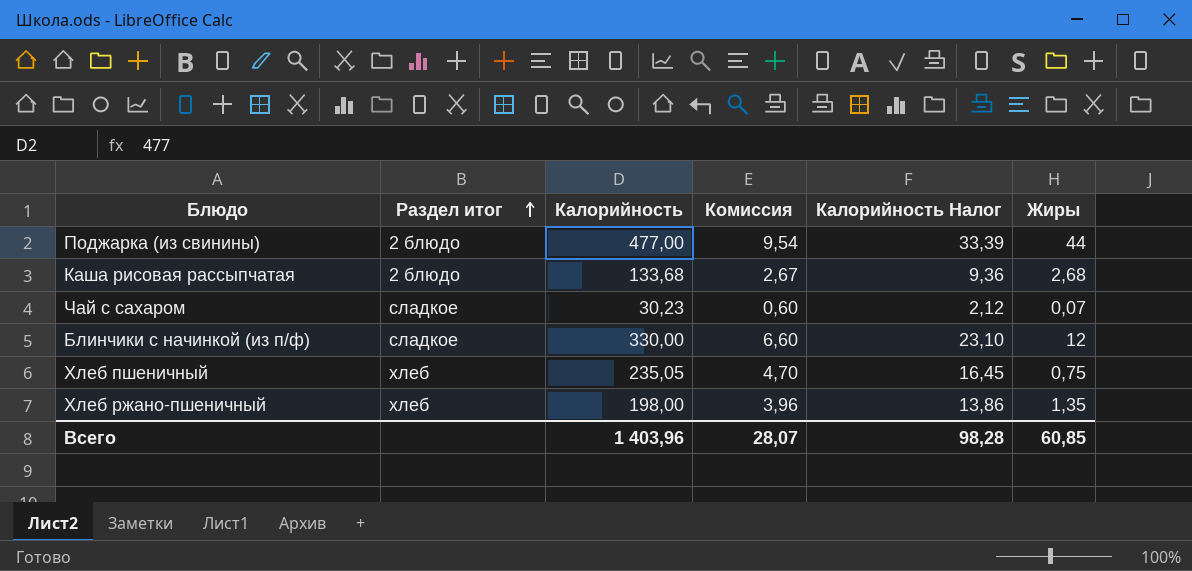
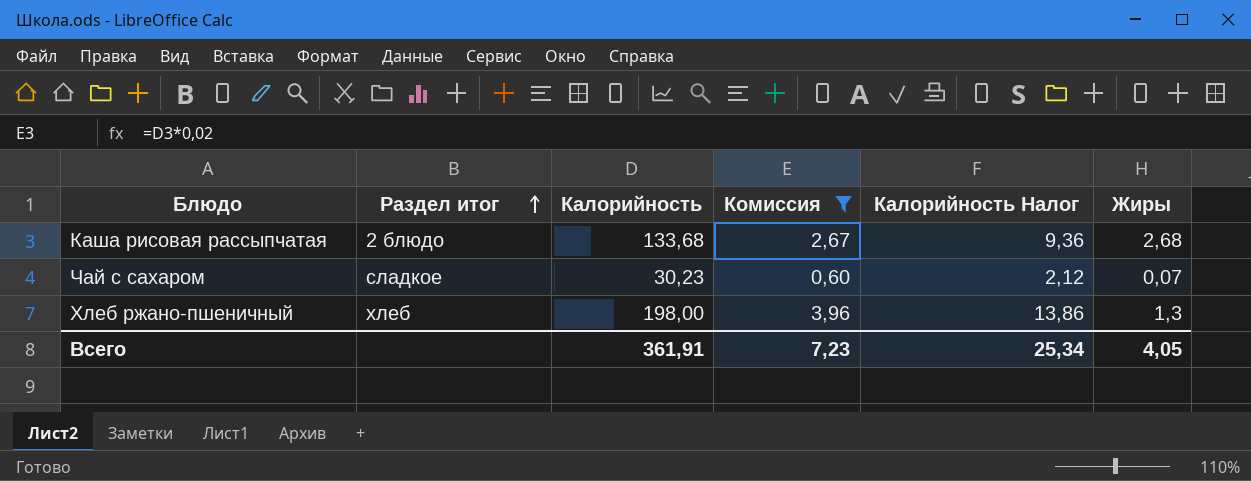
filter: none -> Комиссия <= 3,96
Хлеб ржано-пшеничный | Жиры: 1,35 -> 1,3
Всего | Калорийность: 1 403,96 -> 361,91
Всего | Комиссия: 28,07 -> 7,23
Всего | Калорийность Налог: 98,28 -> 25,34
Всего | Жиры: 60,85 -> 4,05

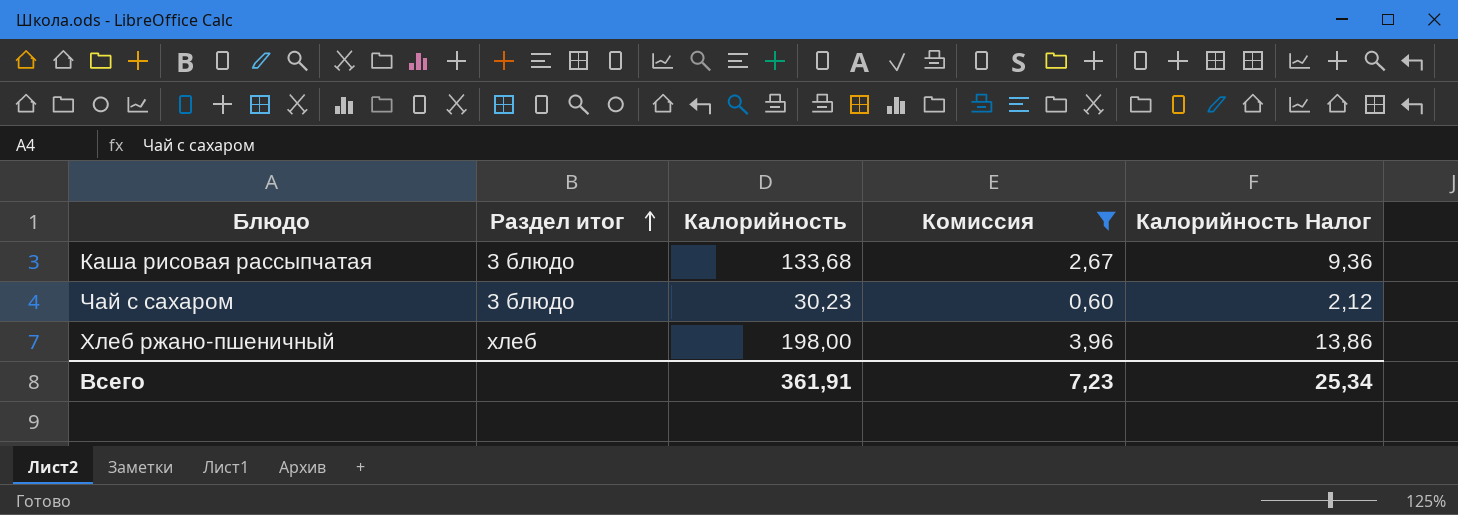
column Жиры | position: 6 -> none
Каша рисовая рассыпчатая | Раздел итог: 2 блюдо -> 3 блюдо
Чай с сахаром | Раздел итог: сладкое -> 3 блюдо

